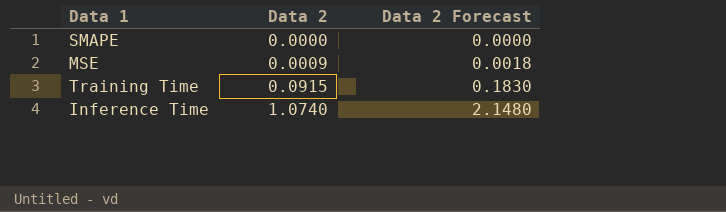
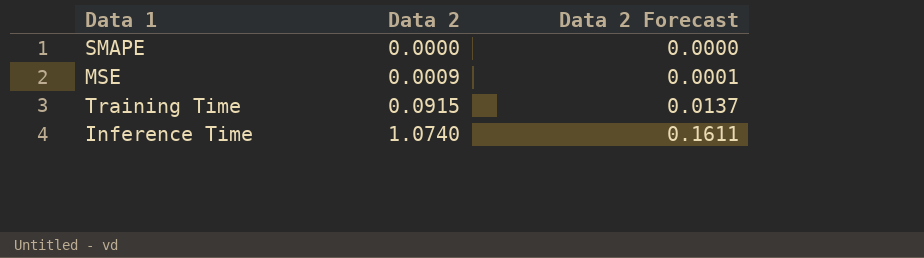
column Data 2 Forecast | formula: [Data 2] * 2 -> [Data 2] * 0.15

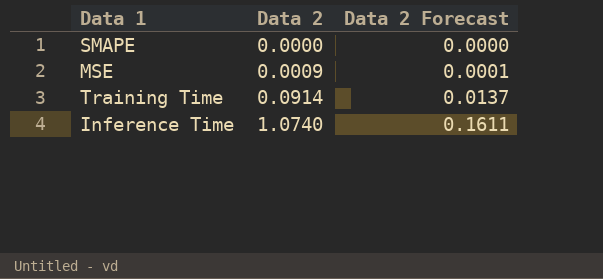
Training Time | Data 2: 0.0915 -> 0.0914

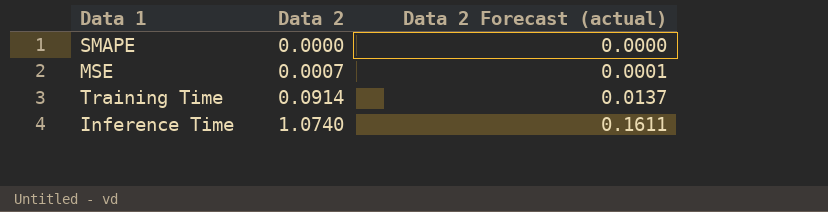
column name: Data 2 Forecast -> Data 2 Forecast (actual)
MSE | Data 2: 0.0009 -> 0.0007

